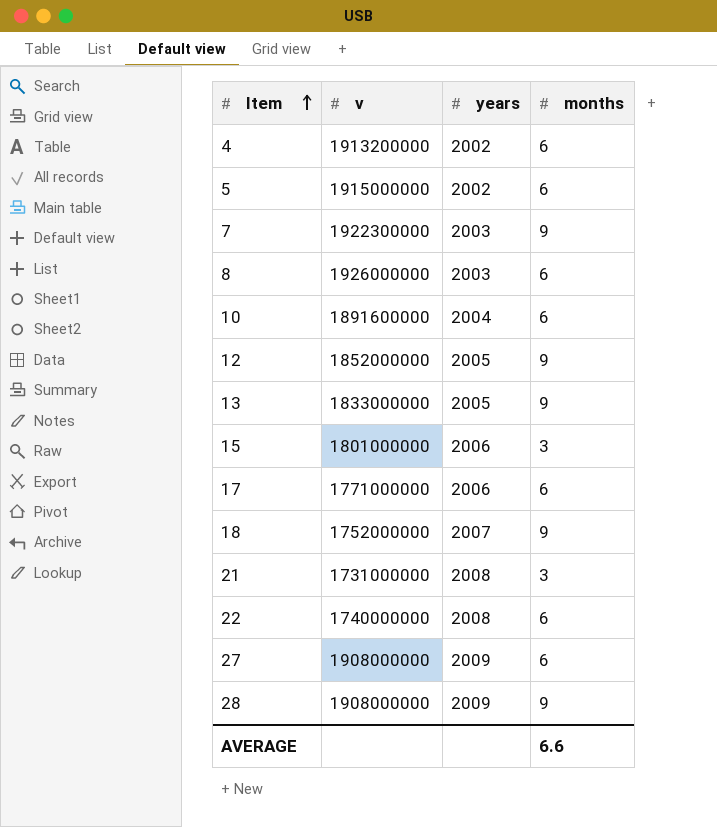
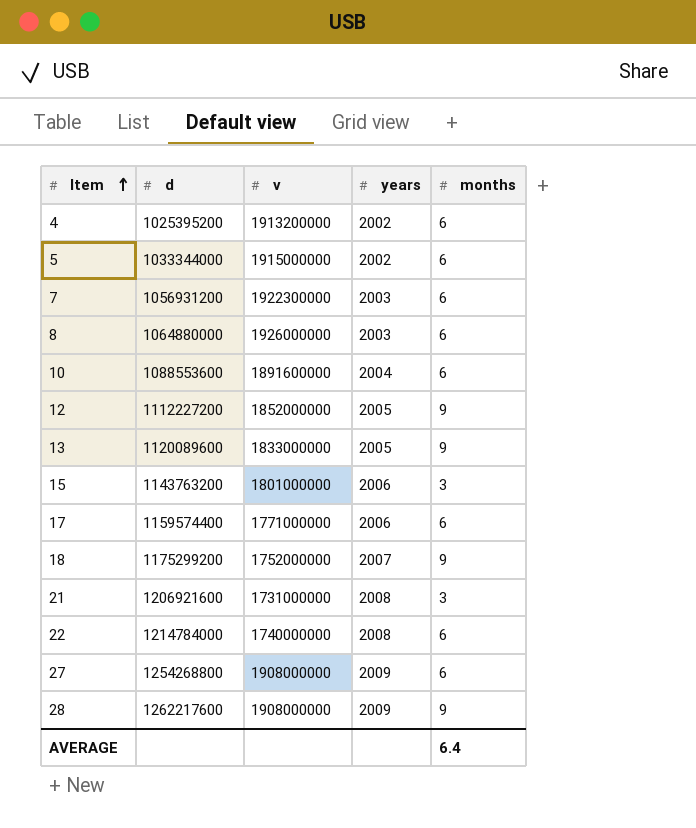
column d | position: none -> 2
7 | months: 9 -> 6
AVERAGE | months: 6.6 -> 6.4

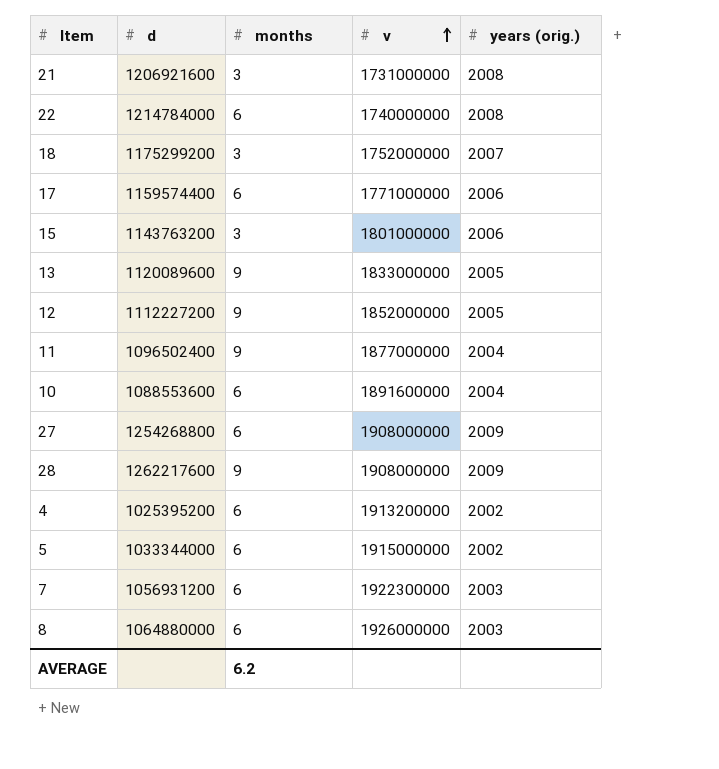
row order: Item ascending -> v ascending
column months | position: 5 -> 3
column name: years -> years (orig.)
18 | months: 9 -> 3
row 11: none -> 1096502400 | 9 | 1877000000 | 2004
AVERAGE | months: 6.4 -> 6.2

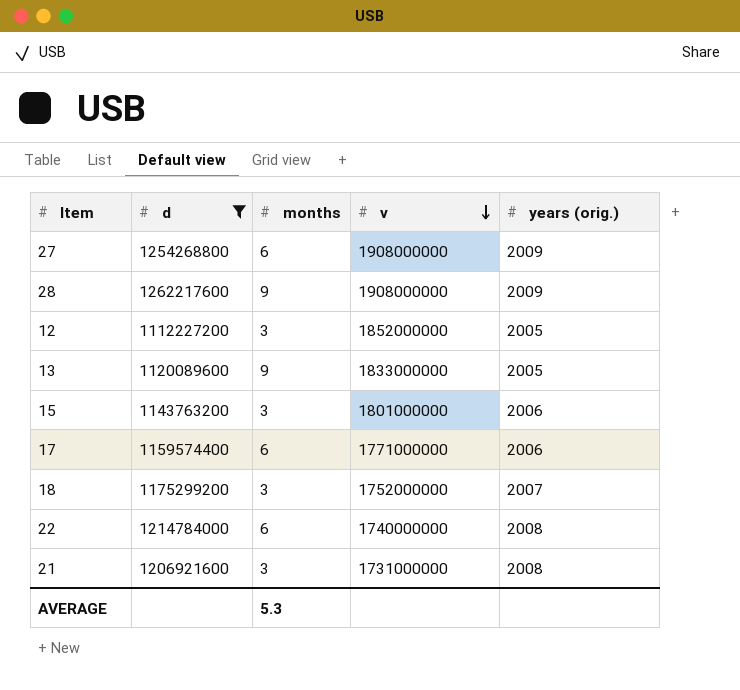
filter: none -> d >= 1112227200
row order: v ascending -> v descending
12 | months: 9 -> 3
AVERAGE | months: 6.2 -> 5.3

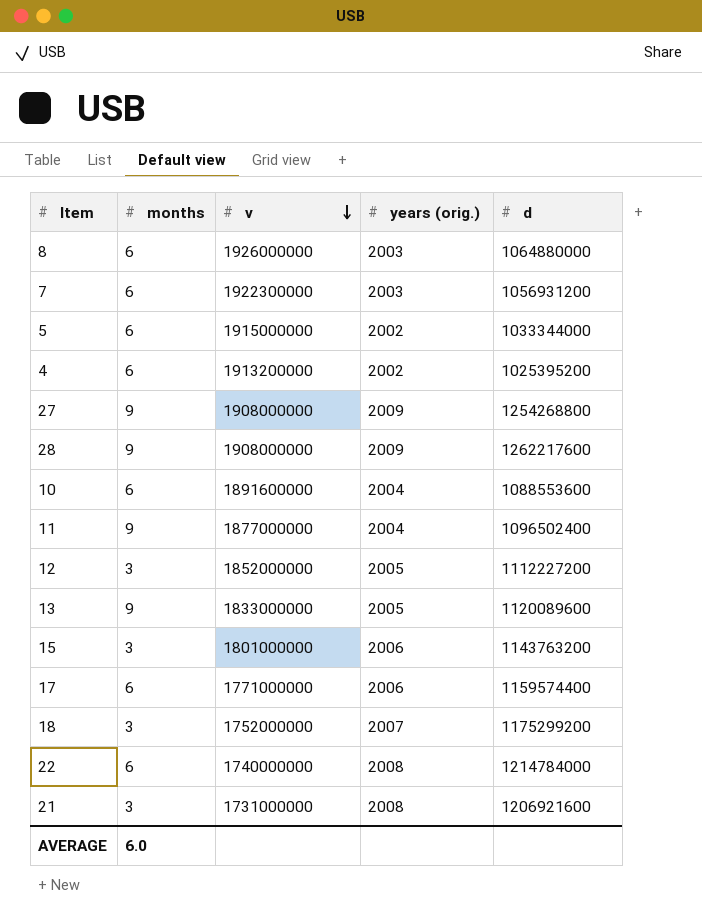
filter: d >= 1112227200 -> none
column d | position: 2 -> 5
27 | months: 6 -> 9
AVERAGE | months: 5.3 -> 6.0

